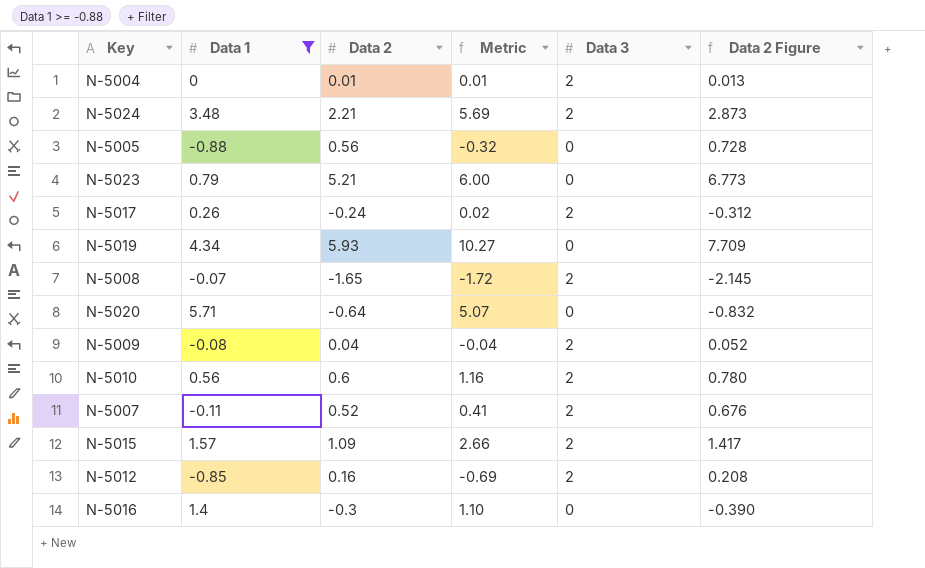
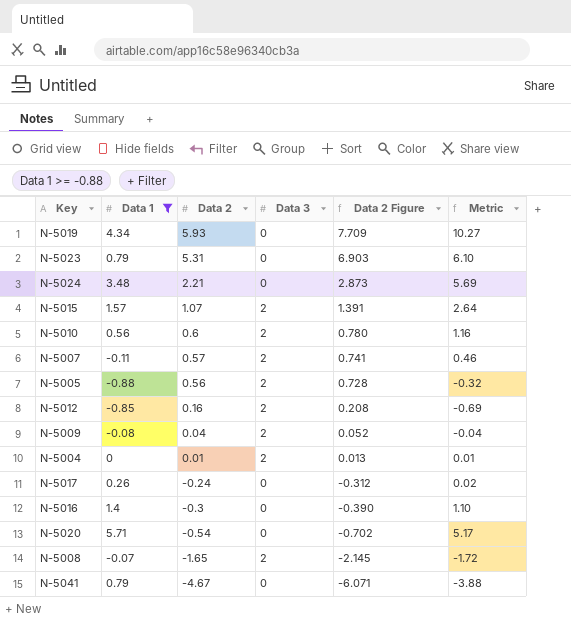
row order: none -> Data 2 descending
column Metric | position: 4 -> 6
N-5023 | Data 2: 5.21 -> 5.31
N-5023 | Data 2 Figure: 6.773 -> 6.903
N-5023 | Metric: 6.00 -> 6.10
N-5024 | Data 3: 2 -> 0
N-5015 | Data 2: 1.09 -> 1.07
N-5015 | Data 2 Figure: 1.417 -> 1.391
N-5015 | Metric: 2.66 -> 2.64
N-5007 | Data 2: 0.52 -> 0.57
N-5007 | Data 2 Figure: 0.676 -> 0.741
N-5007 | Metric: 0.41 -> 0.46
N-5005 | Data 3: 0 -> 2
N-5017 | Data 3: 2 -> 0
N-5020 | Data 2: -0.64 -> -0.54
N-5020 | Data 2 Figure: -0.832 -> -0.702
N-5020 | Metric: 5.07 -> 5.17
row N-5041: none -> 0.79 | -4.67 | 0 | -6.071 | -3.88

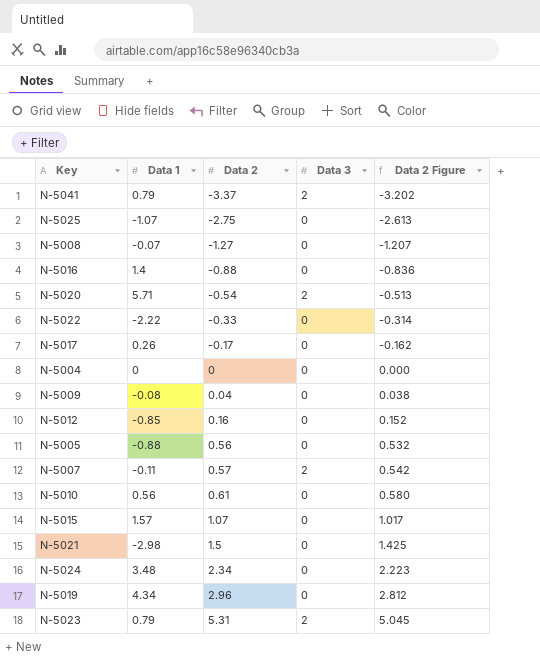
filter: Data 1 >= -0.88 -> none
row order: Data 2 descending -> Data 2 ascending
column Metric | formula: [Data 1] + [Data 2] -> none
column Data 2 Figure | formula: [Data 2] * 1.3 -> [Data 2] * 0.95
N-5041 | Data 2: -4.67 -> -3.37
N-5041 | Data 3: 0 -> 2
N-5008 | Data 2: -1.65 -> -1.27
N-5008 | Data 3: 2 -> 0
N-5016 | Data 2: -0.3 -> -0.88
N-5020 | Data 3: 0 -> 2
N-5017 | Data 2: -0.24 -> -0.17
N-5004 | Data 2: 0.01 -> 0
N-5004 | Data 3: 2 -> 0
N-5009 | Data 3: 2 -> 0
N-5012 | Data 3: 2 -> 0
N-5005 | Data 3: 2 -> 0
N-5010 | Data 2: 0.6 -> 0.61
N-5010 | Data 3: 2 -> 0
N-5015 | Data 3: 2 -> 0
N-5024 | Data 2: 2.21 -> 2.34
N-5019 | Data 2: 5.93 -> 2.96
N-5023 | Data 3: 0 -> 2

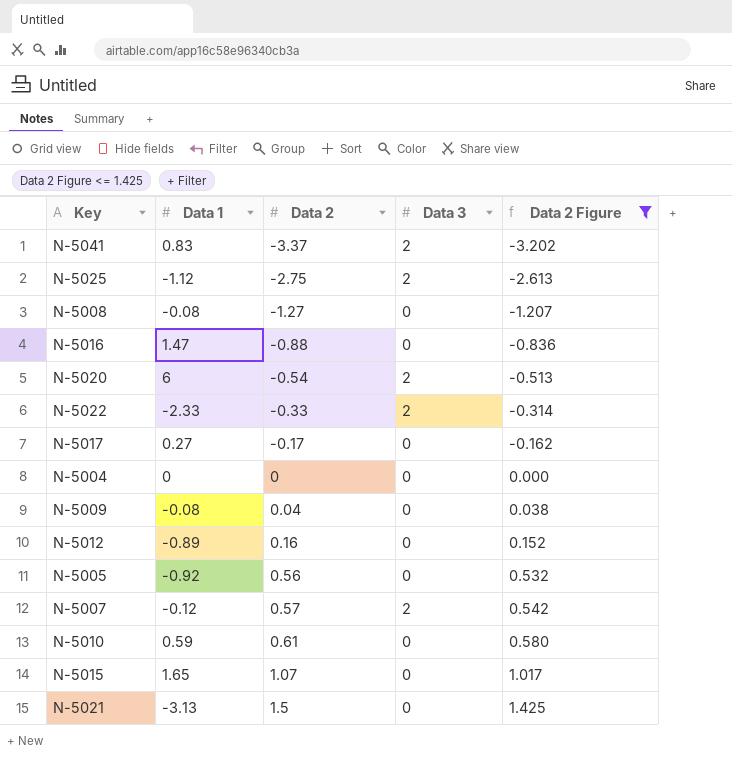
filter: none -> Data 2 Figure <= 1.425
N-5041 | Data 1: 0.79 -> 0.83
N-5025 | Data 1: -1.07 -> -1.12
N-5025 | Data 3: 0 -> 2
N-5008 | Data 1: -0.07 -> -0.08
N-5016 | Data 1: 1.4 -> 1.47
N-5020 | Data 1: 5.71 -> 6
N-5022 | Data 1: -2.22 -> -2.33
N-5022 | Data 3: 0 -> 2
N-5017 | Data 1: 0.26 -> 0.27
N-5012 | Data 1: -0.85 -> -0.89
N-5005 | Data 1: -0.88 -> -0.92
N-5007 | Data 1: -0.11 -> -0.12
N-5010 | Data 1: 0.56 -> 0.59
N-5015 | Data 1: 1.57 -> 1.65
N-5021 | Data 1: -2.98 -> -3.13

